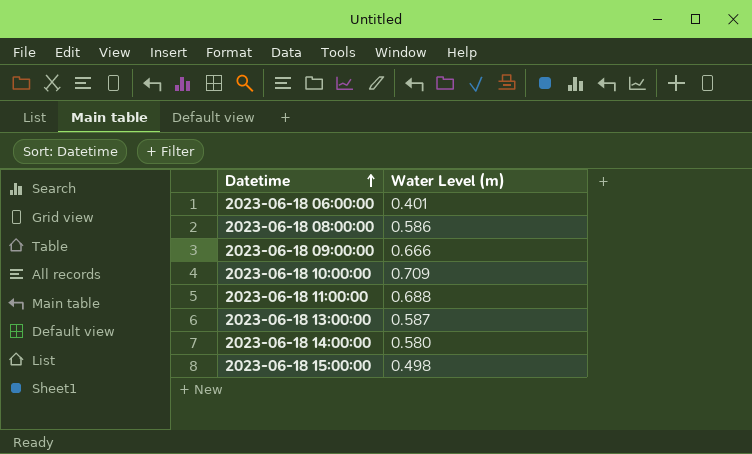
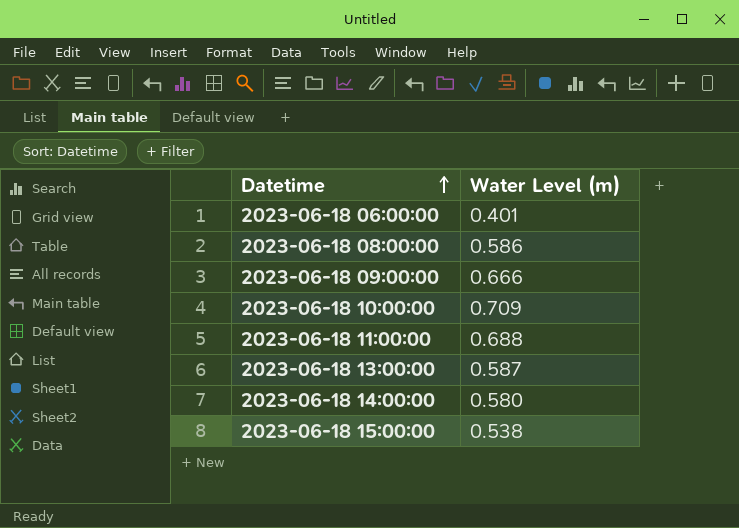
2023-06-18 15:00:00 | Water Level (m): 0.498 -> 0.538

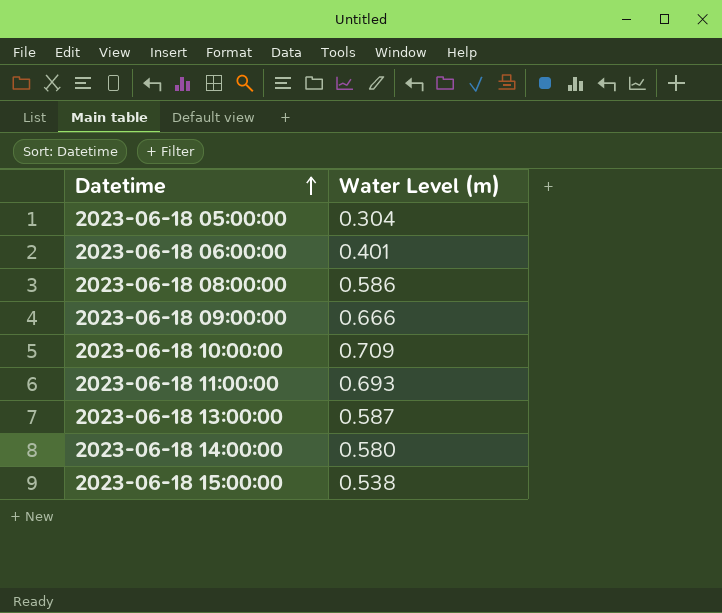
row 2023-06-18 05:00:00: none -> 0.304
2023-06-18 11:00:00 | Water Level (m): 0.688 -> 0.693

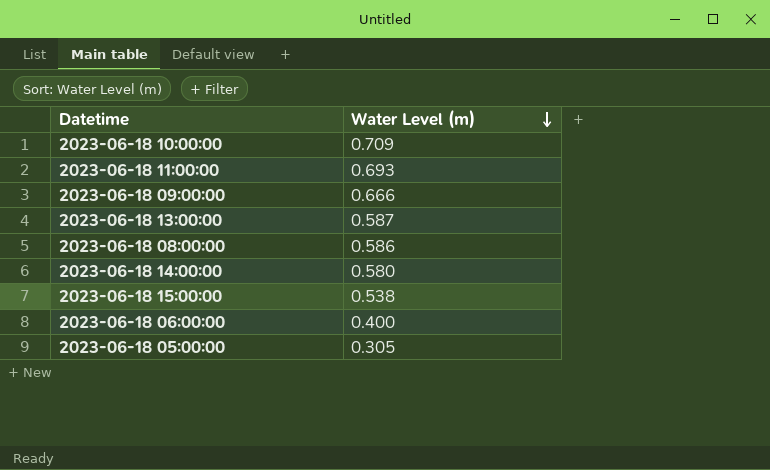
row order: Datetime ascending -> Water Level (m) descending
2023-06-18 06:00:00 | Water Level (m): 0.401 -> 0.400
2023-06-18 05:00:00 | Water Level (m): 0.304 -> 0.305

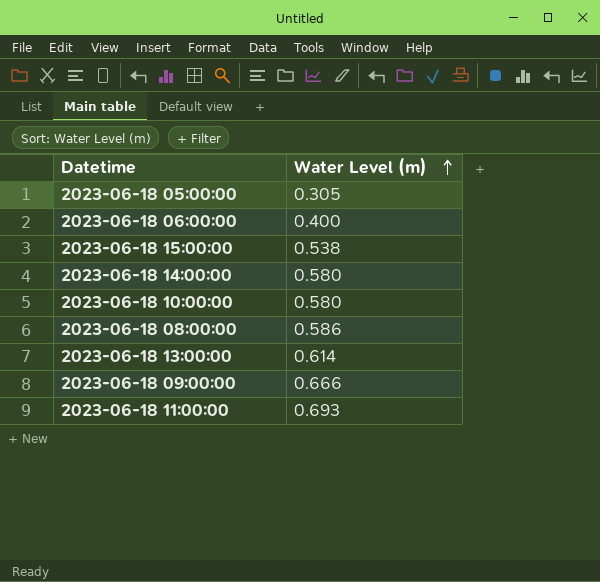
row order: Water Level (m) descending -> Water Level (m) ascending
2023-06-18 10:00:00 | Water Level (m): 0.709 -> 0.580
2023-06-18 13:00:00 | Water Level (m): 0.587 -> 0.614

